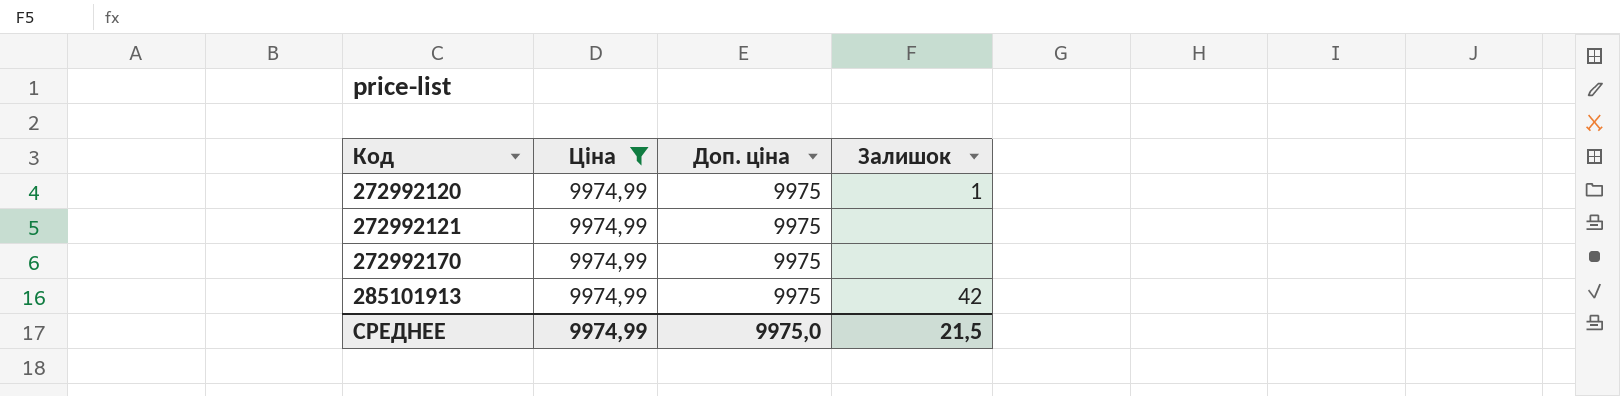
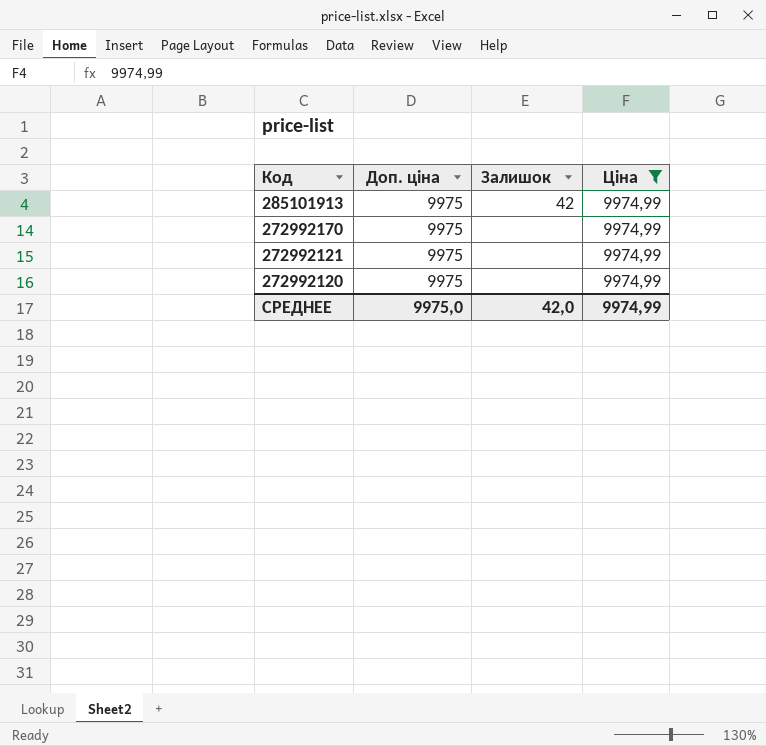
row order: Код ascending -> Код descending
column Ціна | position: 2 -> 4
272992120 | Залишок: 1 -> none
СРЕДНЕЕ | Залишок: 21,5 -> 42,0

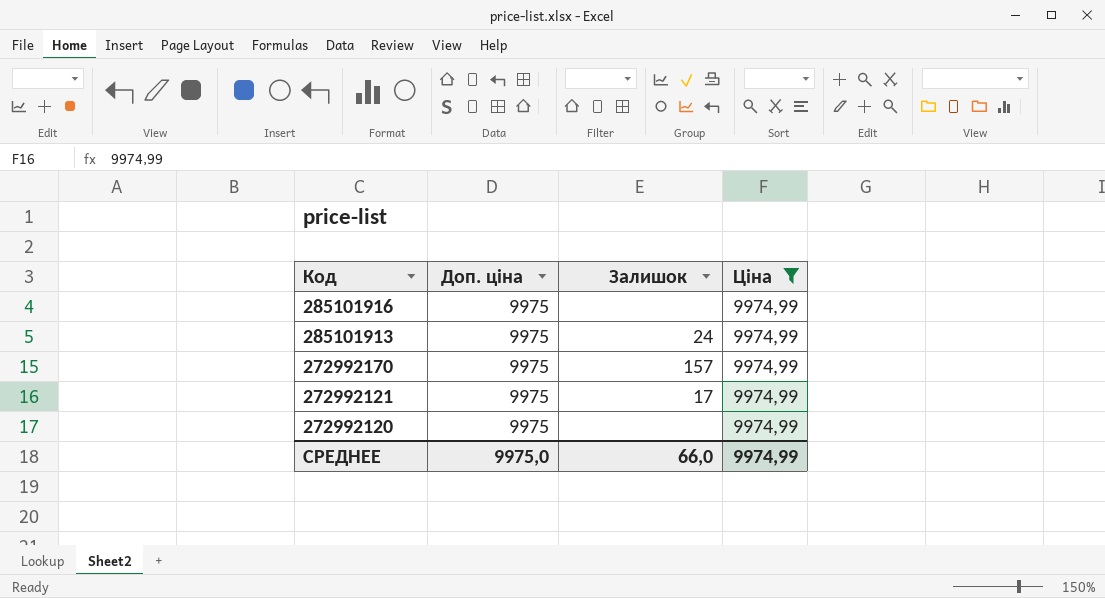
row 285101916: none -> 9975 | none | 9974,99
285101913 | Залишок: 42 -> 24
272992170 | Залишок: none -> 157
272992121 | Залишок: none -> 17
СРЕДНЕЕ | Залишок: 42,0 -> 66,0

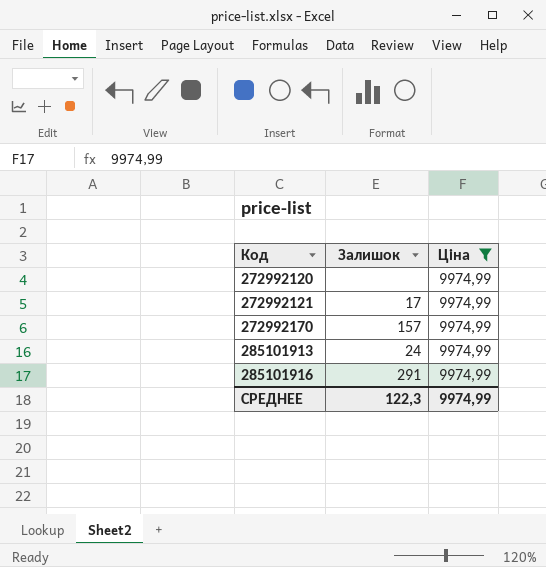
row order: Код descending -> Код ascending
column Доп. ціна | position: 2 -> none
285101916 | Залишок: none -> 291
СРЕДНЕЕ | Залишок: 66,0 -> 122,3

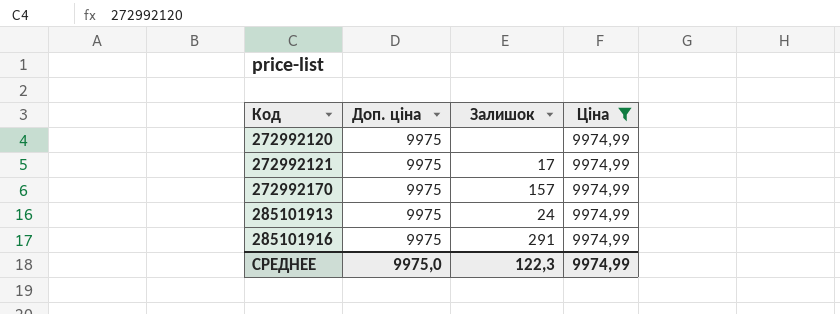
column Доп. ціна | position: none -> 2

